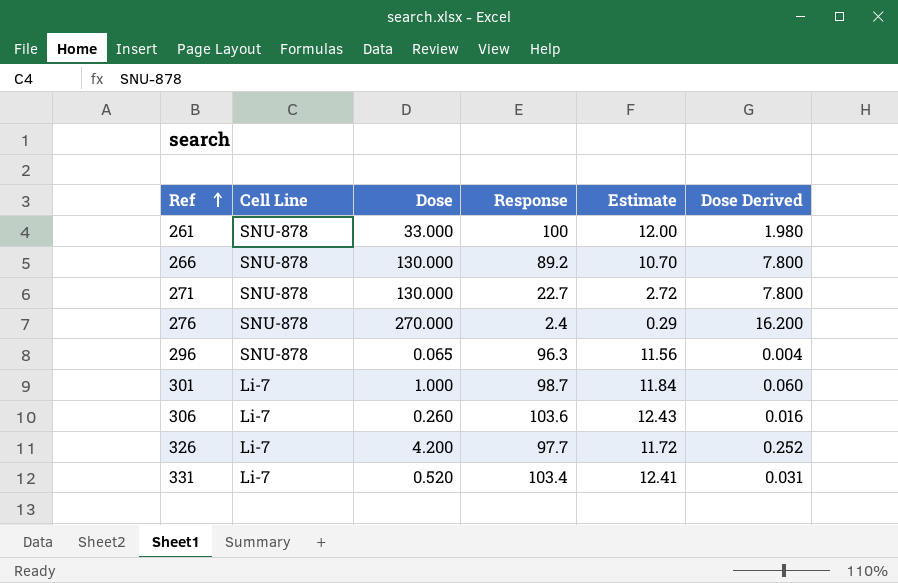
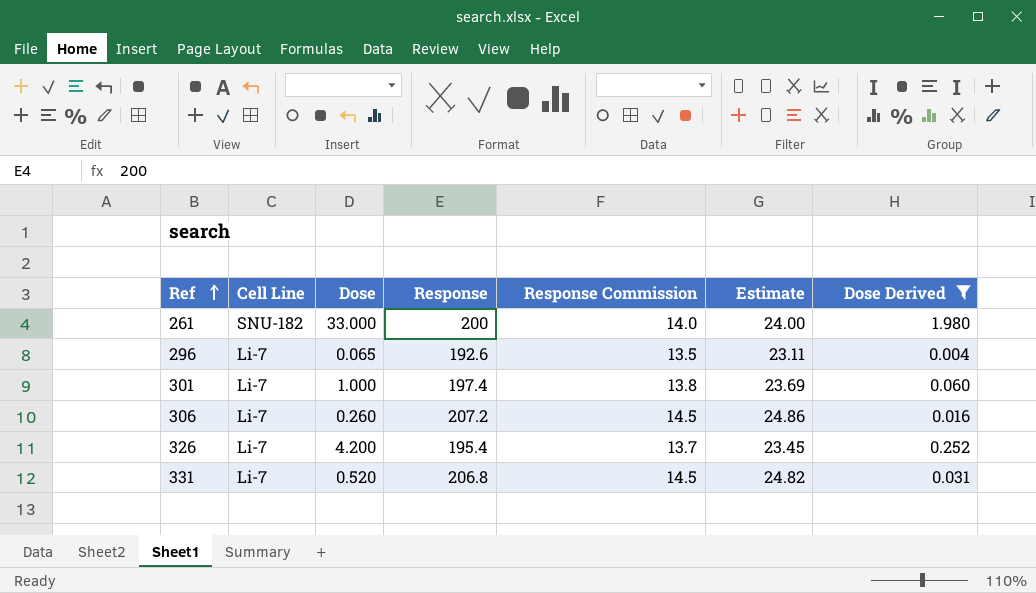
filter: none -> Dose Derived <= 1.980
column Response Commission | formula: none -> [Response] * 0.07
261 | Cell Line: SNU-878 -> SNU-182
261 | Response: 100 -> 200
261 | Estimate: 12.00 -> 24.00
296 | Cell Line: SNU-878 -> Li-7
296 | Response: 96.3 -> 192.6
296 | Estimate: 11.56 -> 23.11
301 | Response: 98.7 -> 197.4
301 | Estimate: 11.84 -> 23.69
306 | Response: 103.6 -> 207.2
306 | Estimate: 12.43 -> 24.86
326 | Response: 97.7 -> 195.4
326 | Estimate: 11.72 -> 23.45
331 | Response: 103.4 -> 206.8
331 | Estimate: 12.41 -> 24.82

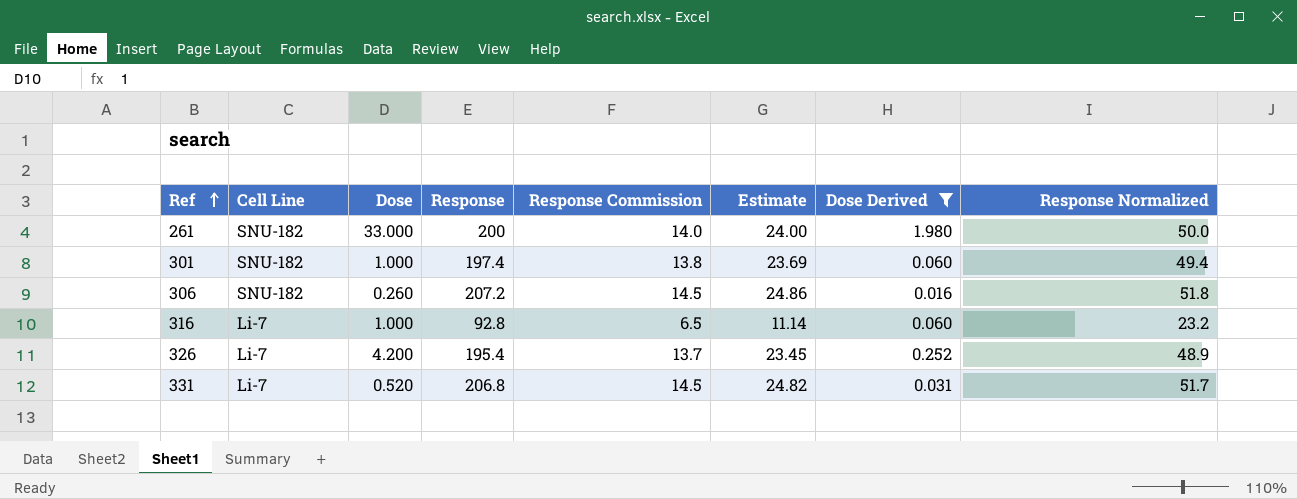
column Response Normalized | formula: none -> [Response] * 0.25
row 296: Li-7 | 0.065 | 192.6 | 13.5 | 23.11 | 0.004 -> none
301 | Cell Line: Li-7 -> SNU-182
306 | Cell Line: Li-7 -> SNU-182
row 316: none -> Li-7 | 1.000 | 92.8 | 6.5 | 11.14 | 0.060 | 23.2

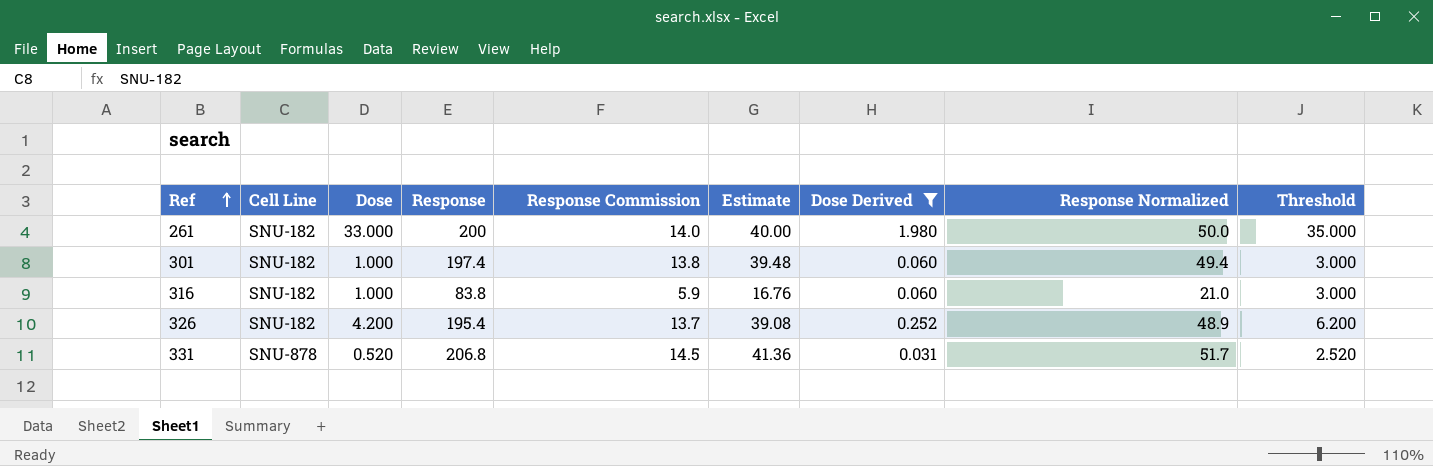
column Estimate | formula: [Response] * 0.12 -> [Response] * 0.2
column Threshold | formula: none -> [Dose] + 2
row 306: SNU-182 | 0.260 | 207.2 | 14.5 | 24.86 | 0.016 | 51.8 -> none
316 | Cell Line: Li-7 -> SNU-182
316 | Response: 92.8 -> 83.8
316 | Response Commission: 6.5 -> 5.9
316 | Response Normalized: 23.2 -> 21.0
326 | Cell Line: Li-7 -> SNU-182
331 | Cell Line: Li-7 -> SNU-878

